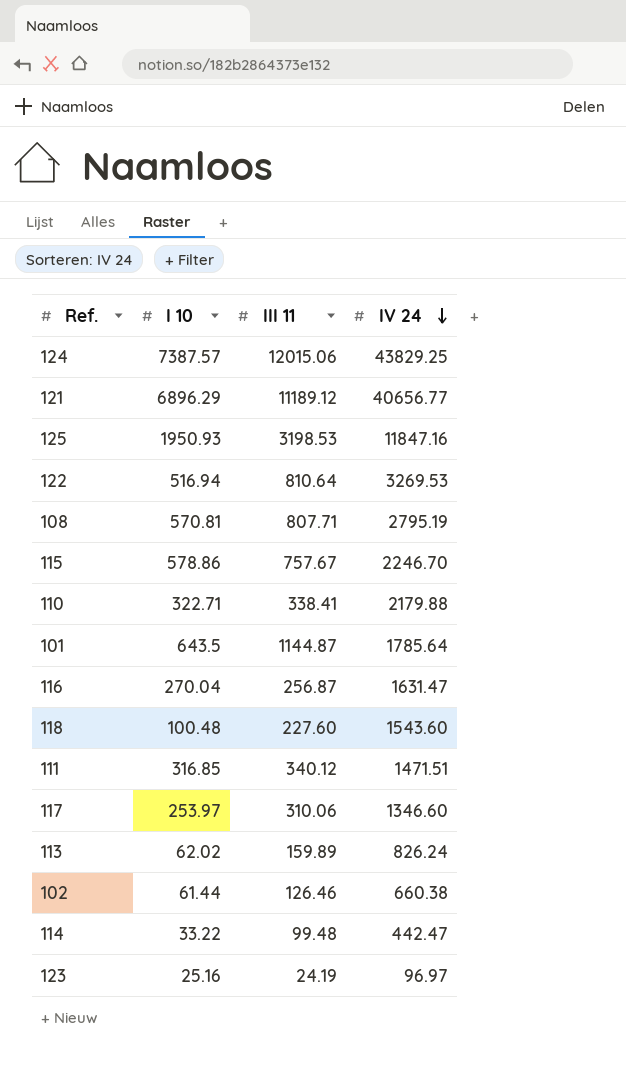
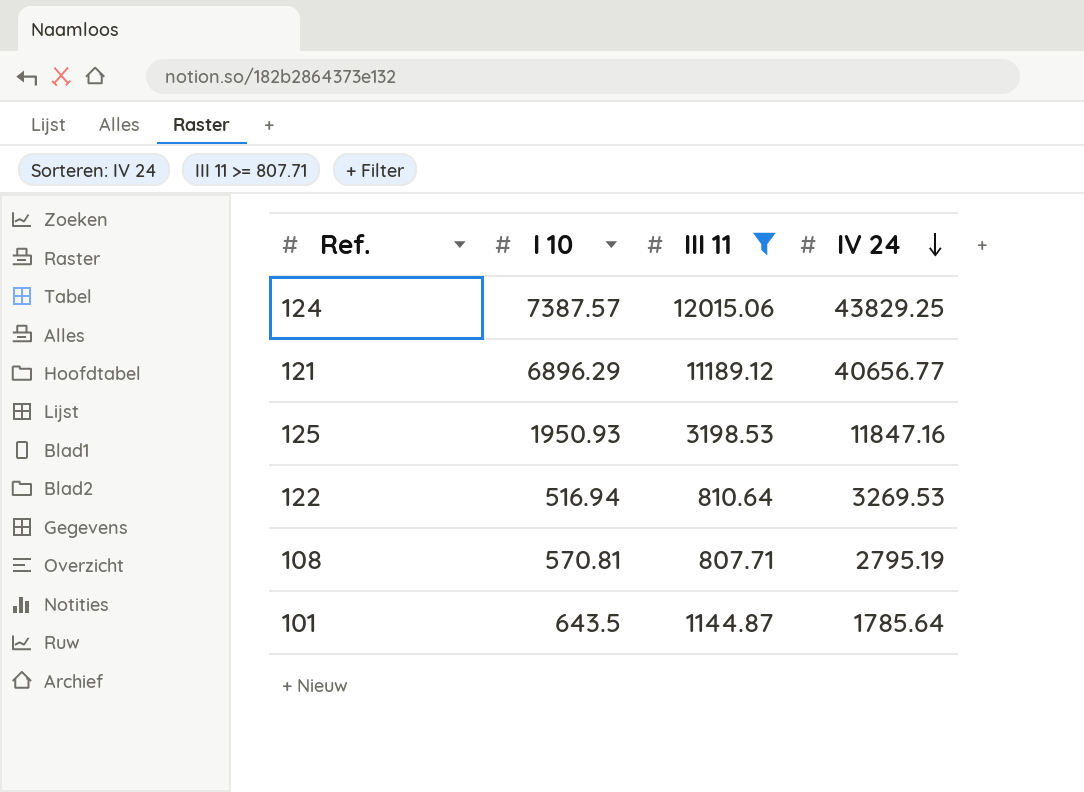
filter: none -> III 11 >= 807.71

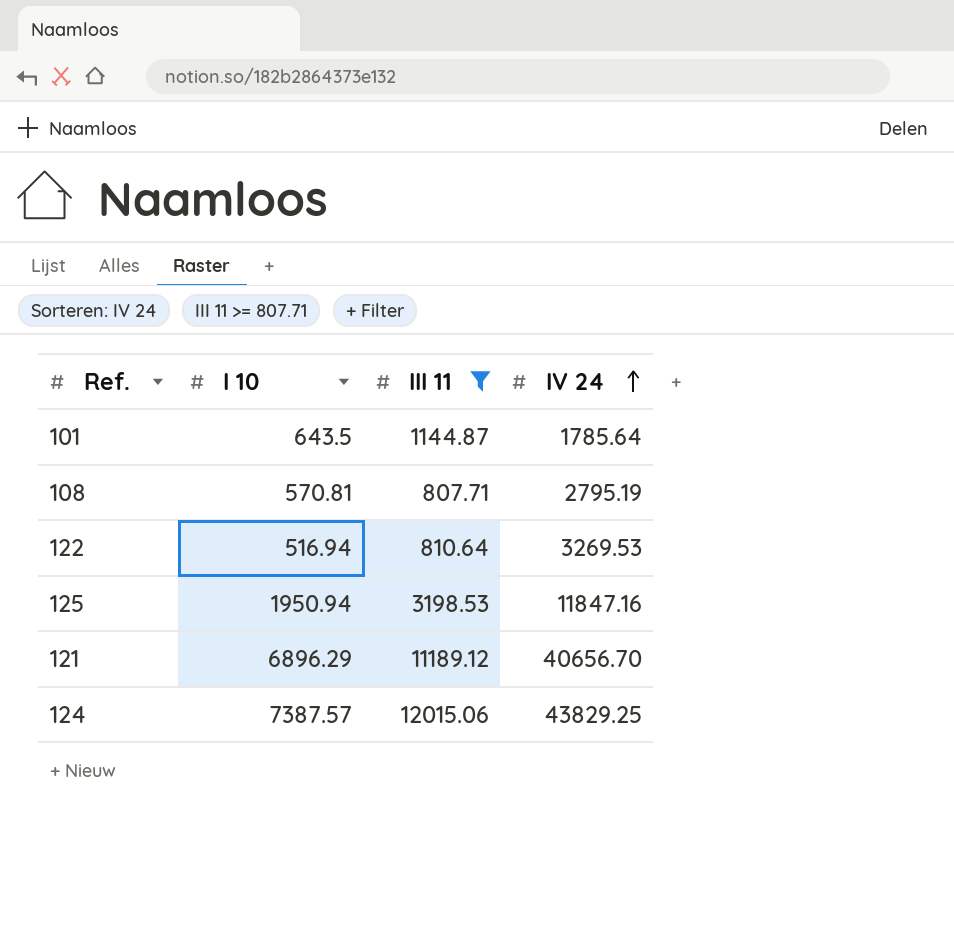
row order: IV 24 descending -> IV 24 ascending
125 | I 10: 1950.93 -> 1950.94
121 | IV 24: 40656.77 -> 40656.70

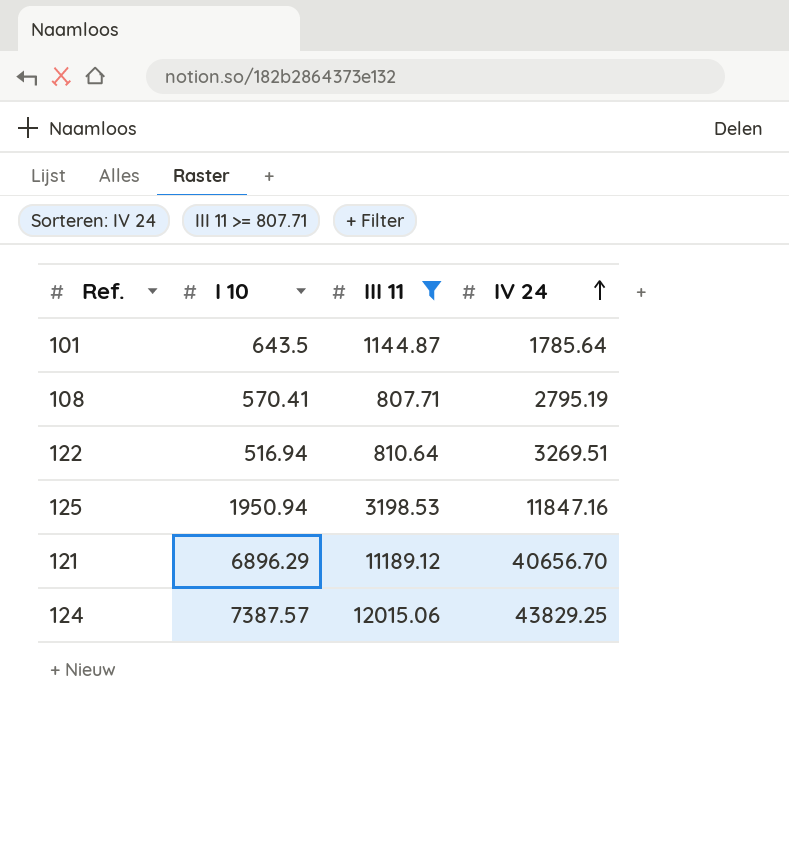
108 | I 10: 570.81 -> 570.41
122 | IV 24: 3269.53 -> 3269.51

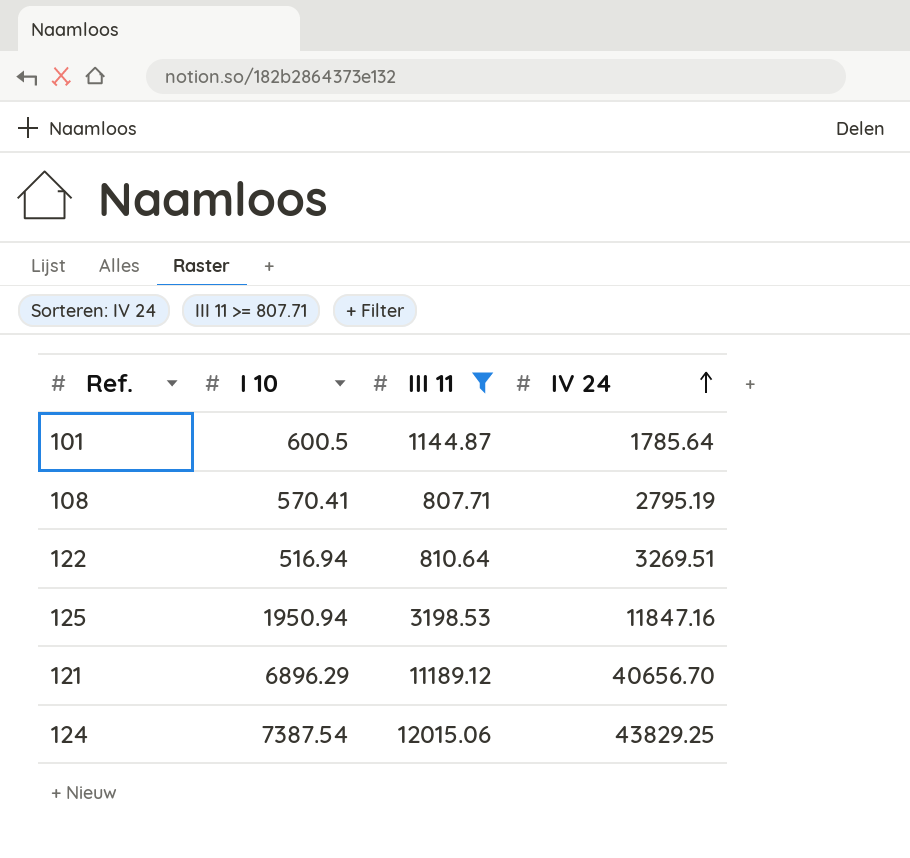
101 | I 10: 643.5 -> 600.5
124 | I 10: 7387.57 -> 7387.54

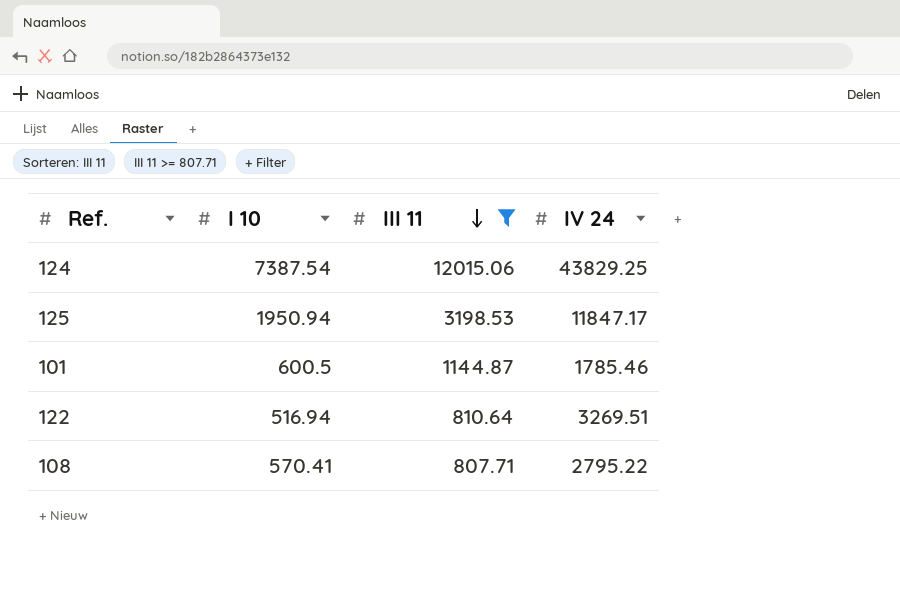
row order: IV 24 ascending -> III 11 descending
row 121: 6896.29 | 11189.12 | 40656.70 -> none
125 | IV 24: 11847.16 -> 11847.17
101 | IV 24: 1785.64 -> 1785.46
108 | IV 24: 2795.19 -> 2795.22

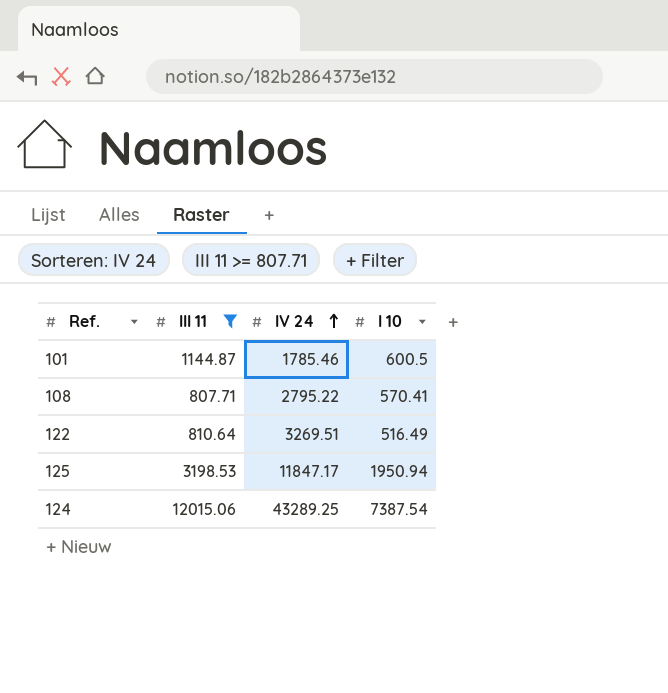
row order: III 11 descending -> IV 24 ascending
column I 10 | position: 2 -> 4
122 | I 10: 516.94 -> 516.49
124 | IV 24: 43829.25 -> 43289.25

